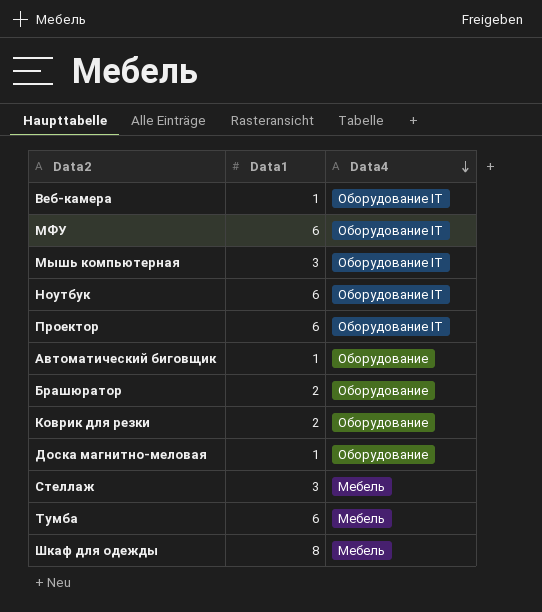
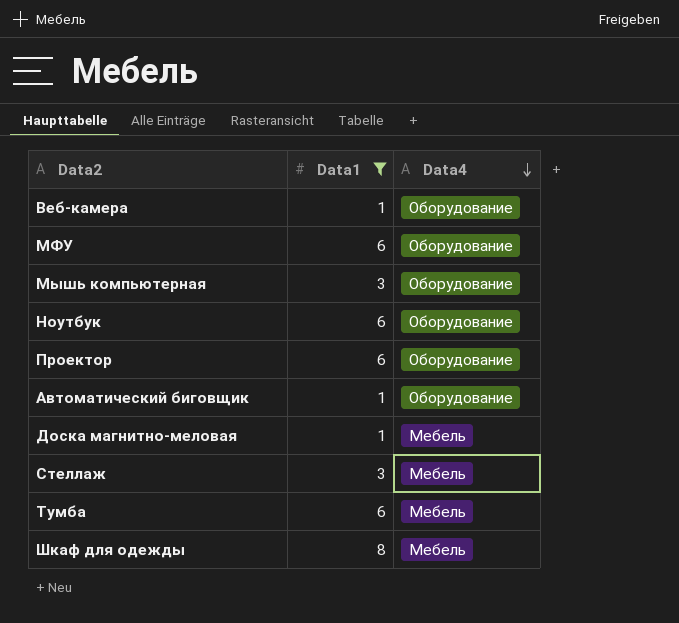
filter: none -> Data1 != 2
Веб-камера | Data4: Оборудование IT -> Оборудование
МФУ | Data4: Оборудование IT -> Оборудование
Мышь компьютерная | Data4: Оборудование IT -> Оборудование
Ноутбук | Data4: Оборудование IT -> Оборудование
Проектор | Data4: Оборудование IT -> Оборудование
Доска магнитно-меловая | Data4: Оборудование -> Мебель

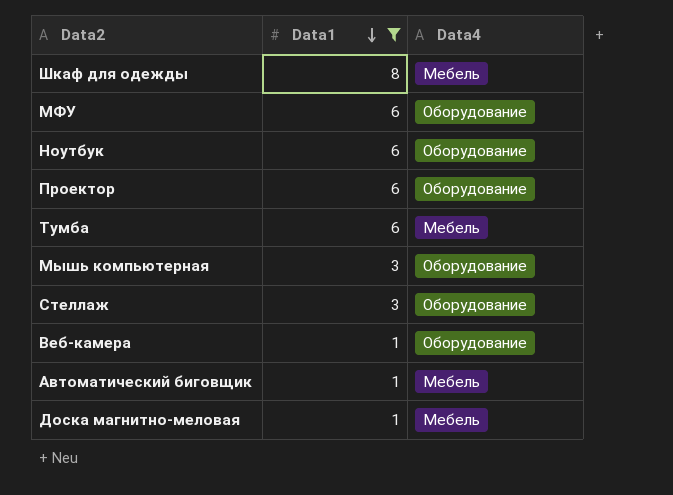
row order: Data4 descending -> Data1 descending
Стеллаж | Data4: Мебель -> Оборудование
Автоматический биговщик | Data4: Оборудование -> Мебель

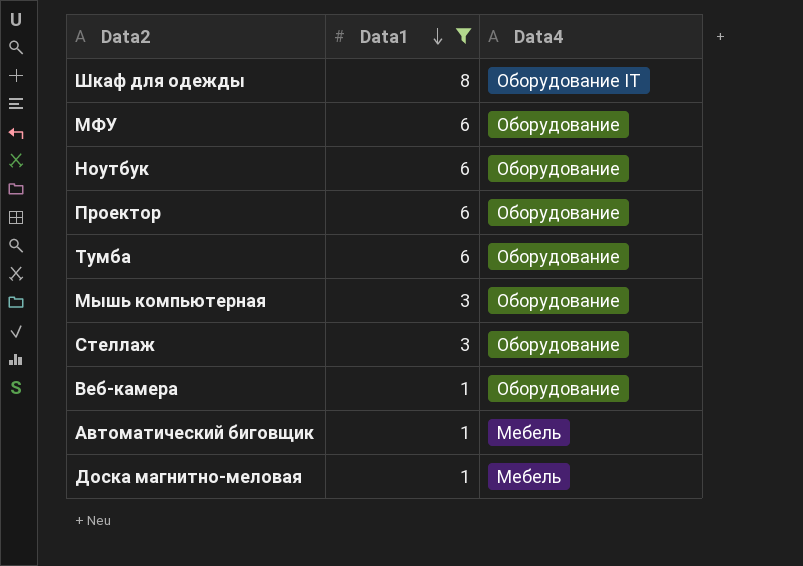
Шкаф для одежды | Data4: Мебель -> Оборудование IT
Тумба | Data4: Мебель -> Оборудование

